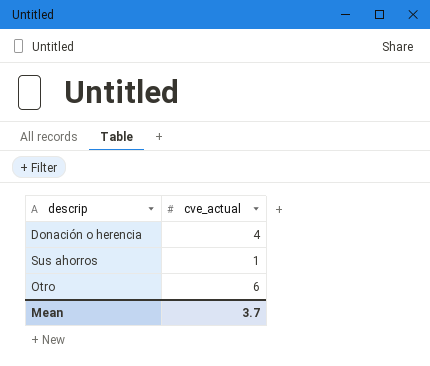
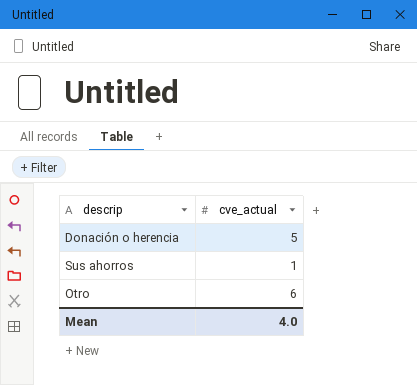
Donación o herencia | cve_actual: 4 -> 5
Mean | cve_actual: 3.7 -> 4.0

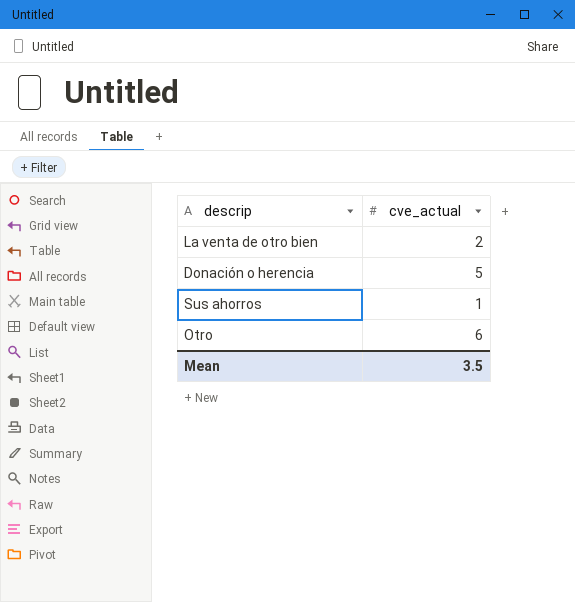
row La venta de otro bien: none -> 2
Mean | cve_actual: 4.0 -> 3.5

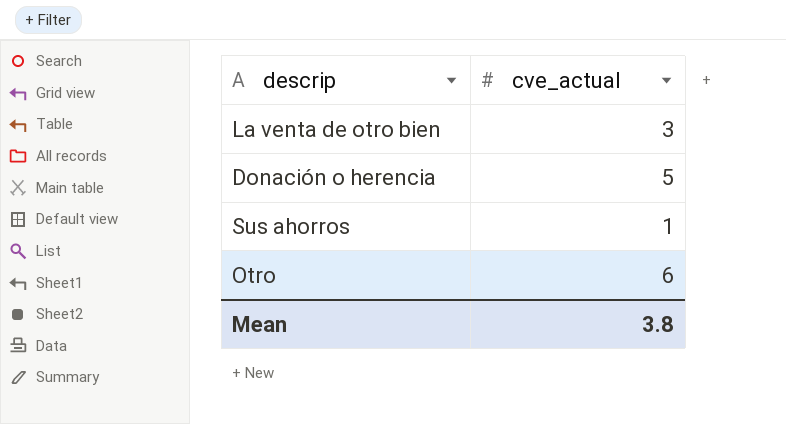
La venta de otro bien | cve_actual: 2 -> 3
Mean | cve_actual: 3.5 -> 3.8

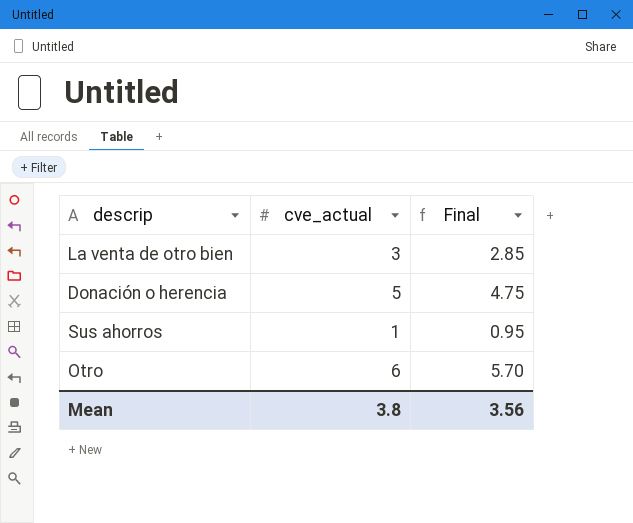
column Final | formula: none -> [cve_actual] * 0.95

